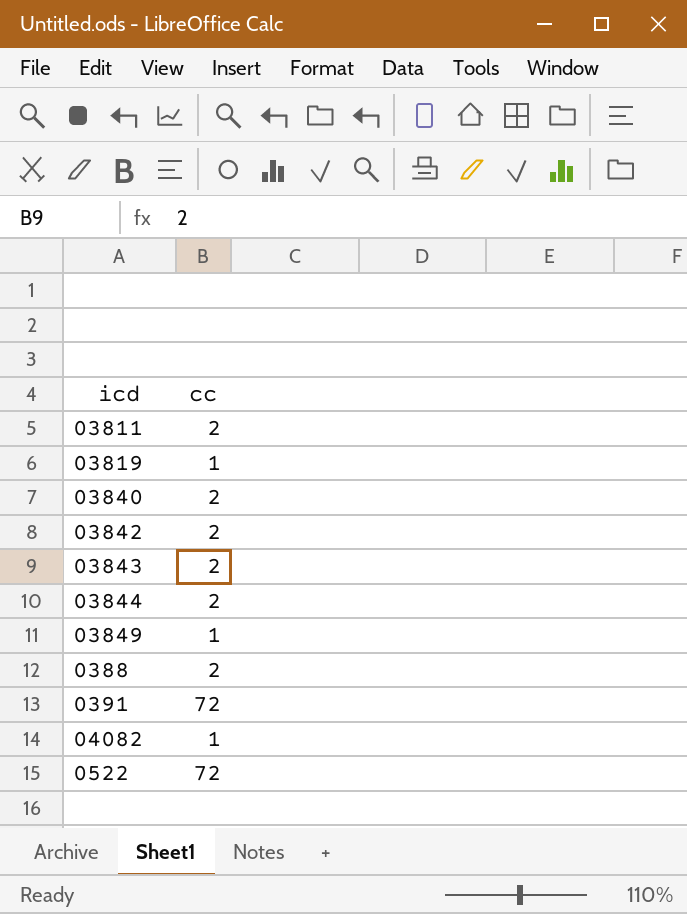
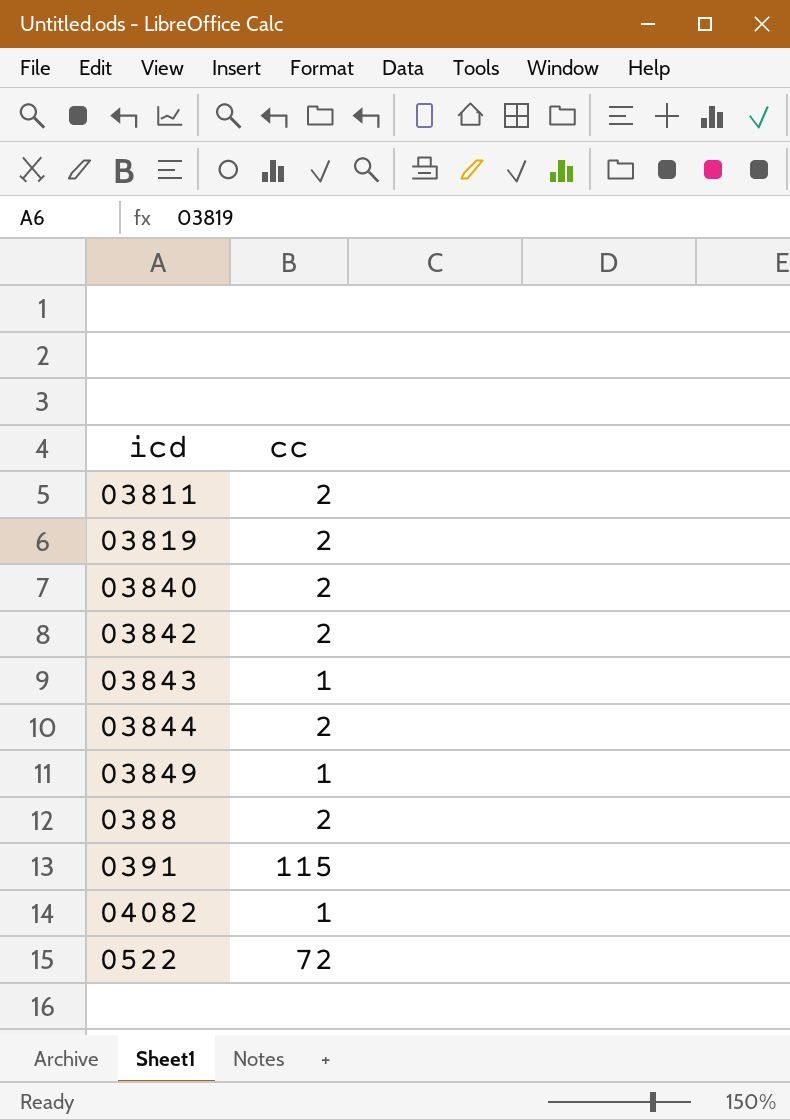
03819 | cc: 1 -> 2
03843 | cc: 2 -> 1
0391 | cc: 72 -> 115

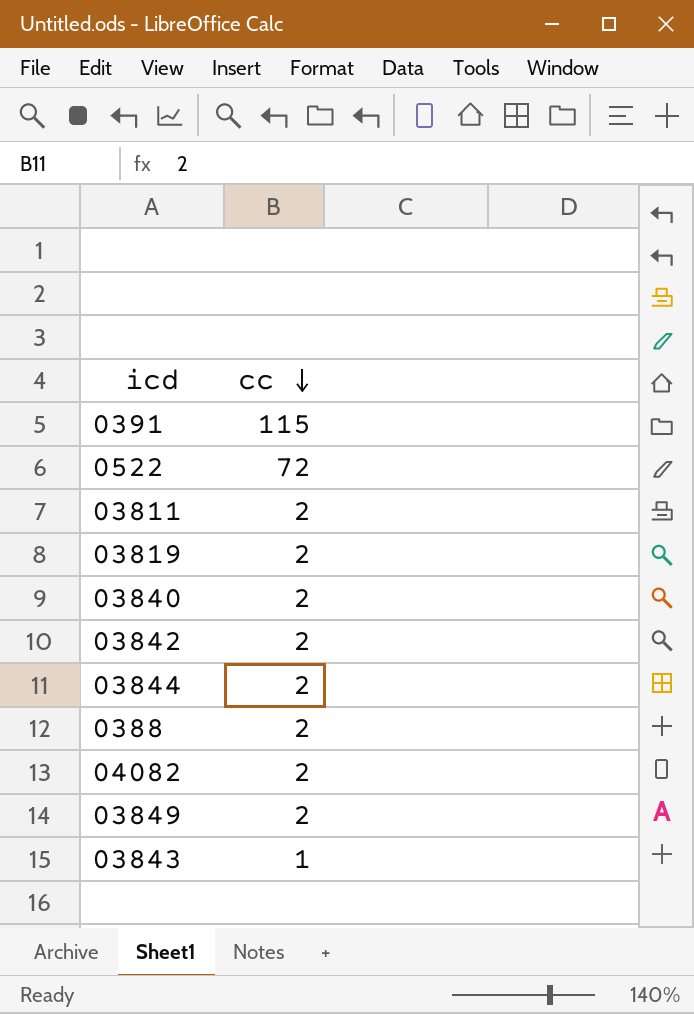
row order: none -> cc descending
04082 | cc: 1 -> 2
03849 | cc: 1 -> 2

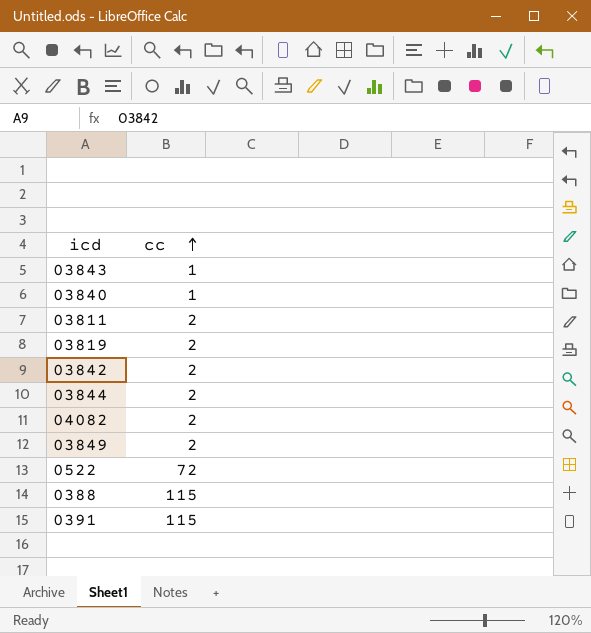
row order: cc descending -> cc ascending
03840 | cc: 2 -> 1
0388 | cc: 2 -> 115

